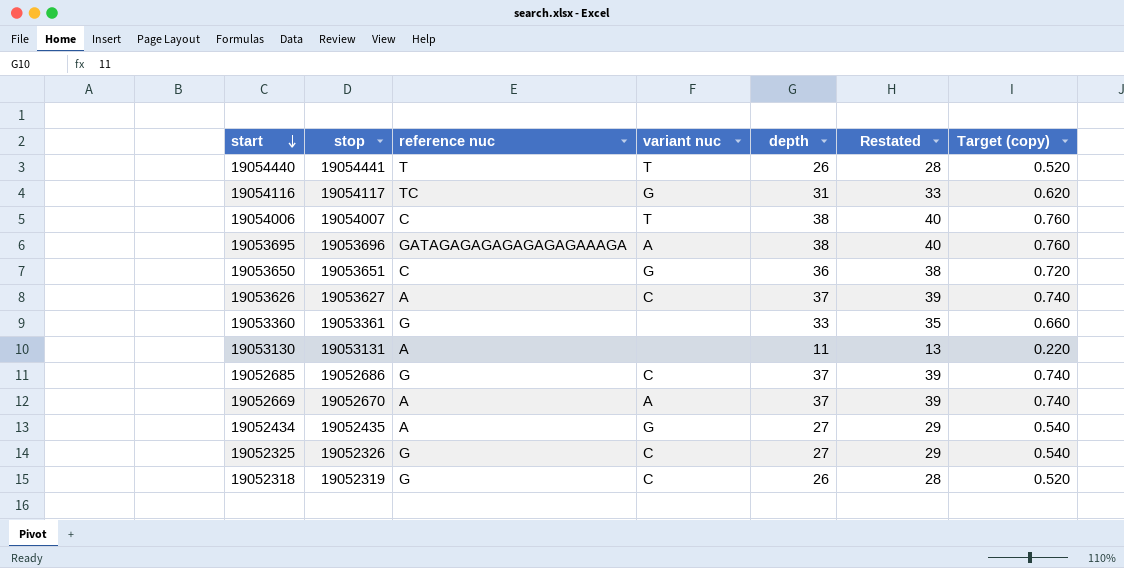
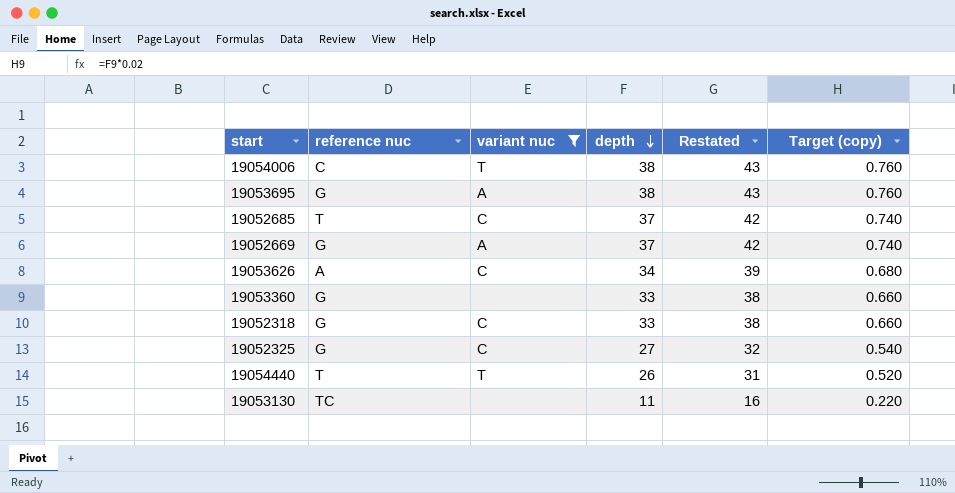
filter: none -> variant nuc != G
row order: start descending -> depth descending
column stop | position: 2 -> none
column Restated | formula: [depth] + 2 -> [depth] + 5
19053695 | reference nuc: GATAGAGAGAGAGAGAGAAAGA -> G
19052685 | reference nuc: G -> T
19052669 | reference nuc: A -> G
19053626 | depth: 37 -> 34
19053626 | Target (copy): 0.740 -> 0.680
19052318 | depth: 26 -> 33
19052318 | Target (copy): 0.520 -> 0.660
19053130 | reference nuc: A -> TC

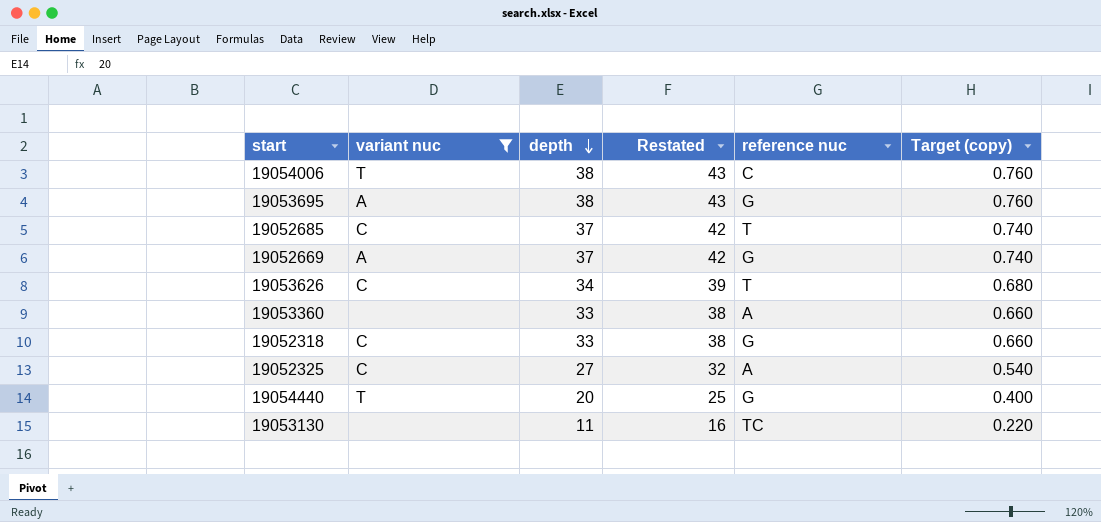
column reference nuc | position: 2 -> 5
19053626 | reference nuc: A -> T
19053360 | reference nuc: G -> A
19052325 | reference nuc: G -> A
19054440 | depth: 26 -> 20
19054440 | Restated: 31 -> 25
19054440 | reference nuc: T -> G
19054440 | Target (copy): 0.520 -> 0.400

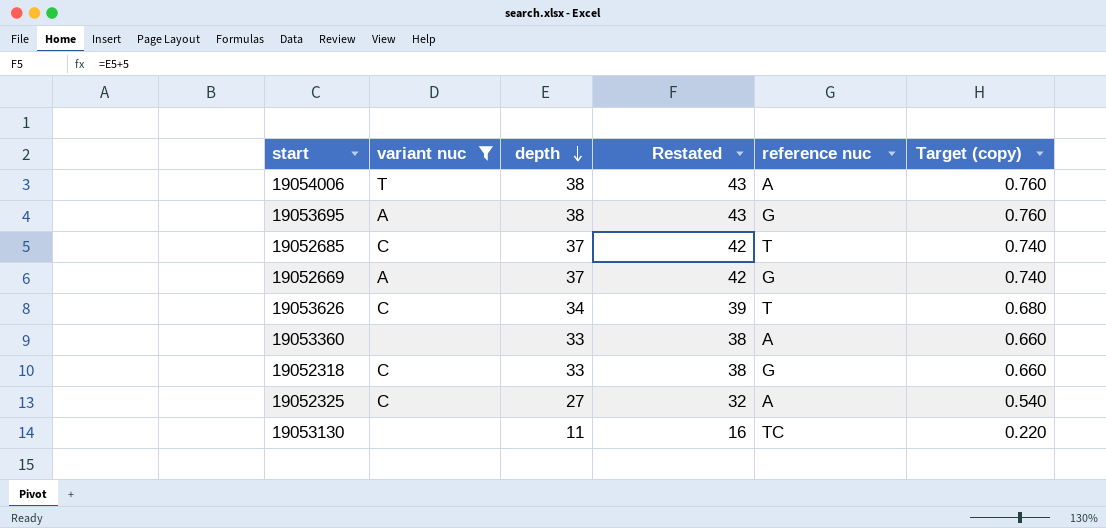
row 19054440: T | 20 | 25 | G | 0.400 -> none
19054006 | reference nuc: C -> A

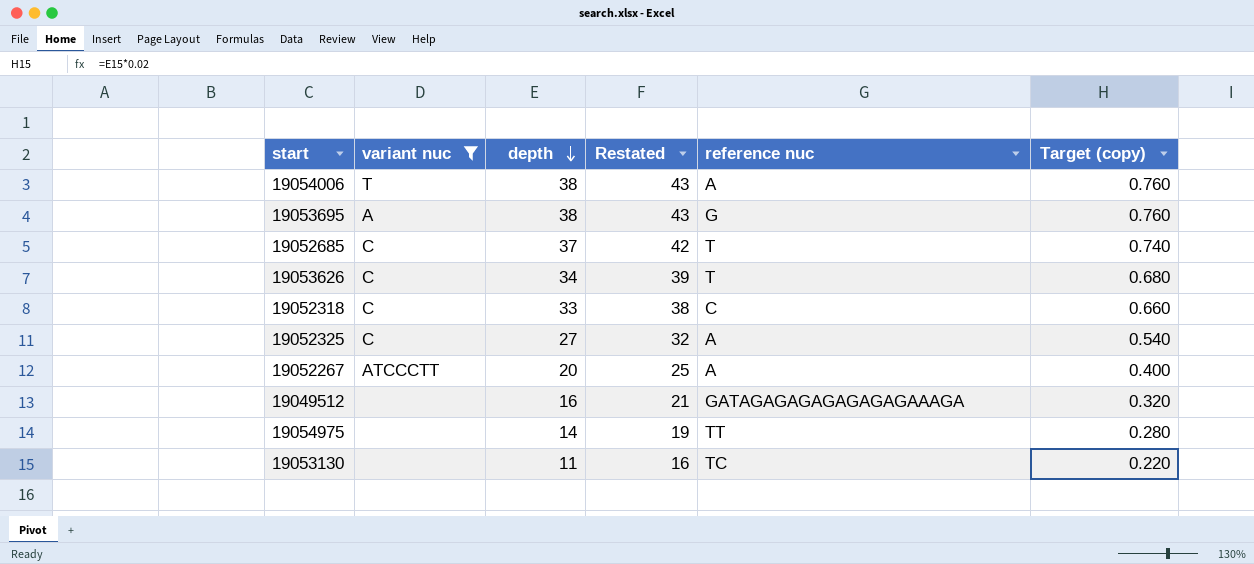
row 19052669: A | 37 | 42 | G | 0.740 -> none
row 19053360: none | 33 | 38 | A | 0.660 -> none
19052318 | reference nuc: G -> C
row 19052267: none -> ATCCCTT | 20 | 25 | A | 0.400
row 19049512: none -> none | 16 | 21 | GATAGAGAGAGAGAGAGAAAGA | 0.320
row 19054975: none -> none | 14 | 19 | TT | 0.280

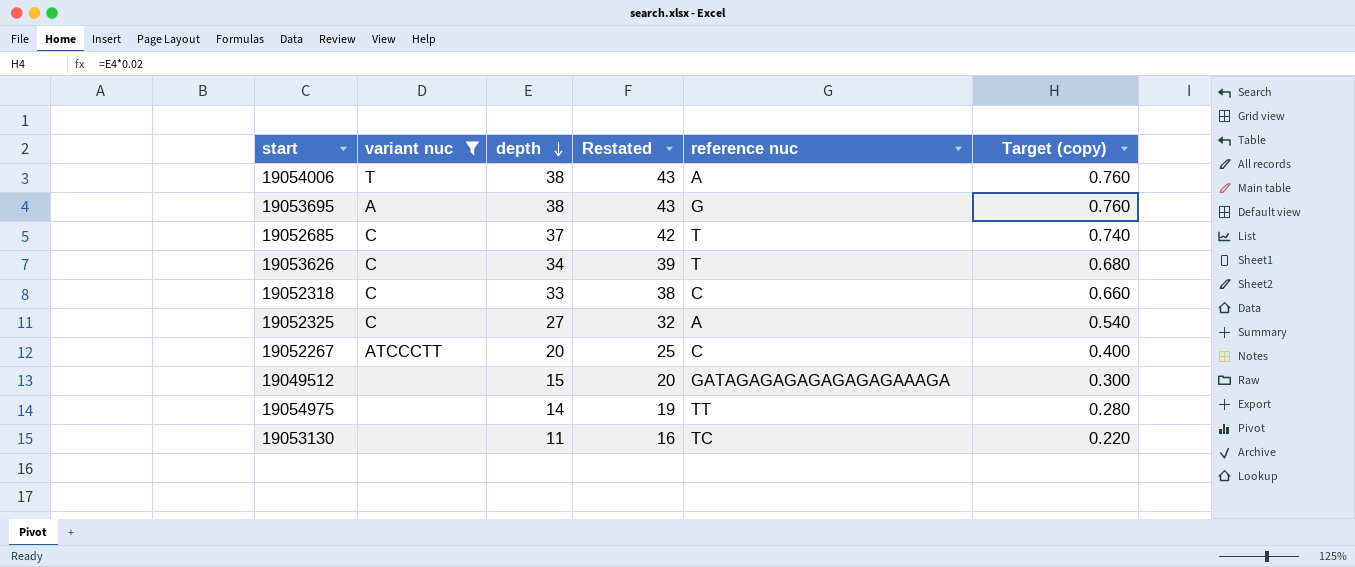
19052267 | reference nuc: A -> C
19049512 | depth: 16 -> 15
19049512 | Restated: 21 -> 20
19049512 | Target (copy): 0.320 -> 0.300

